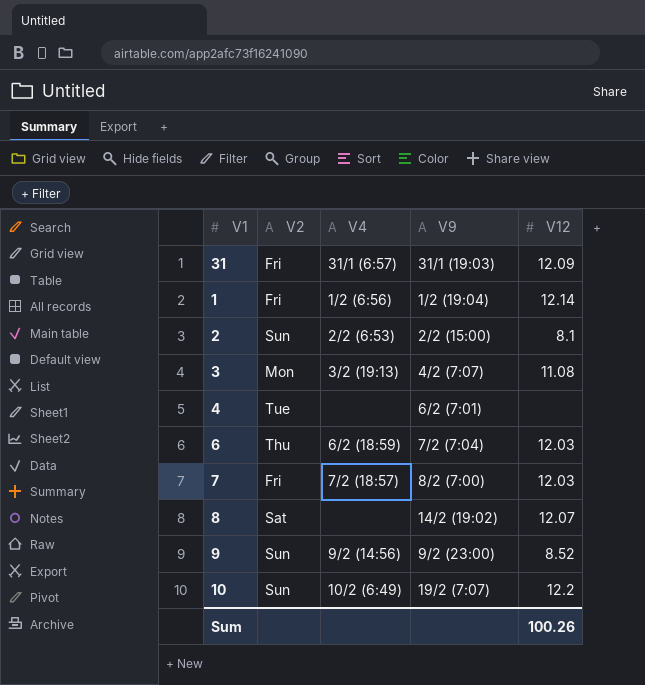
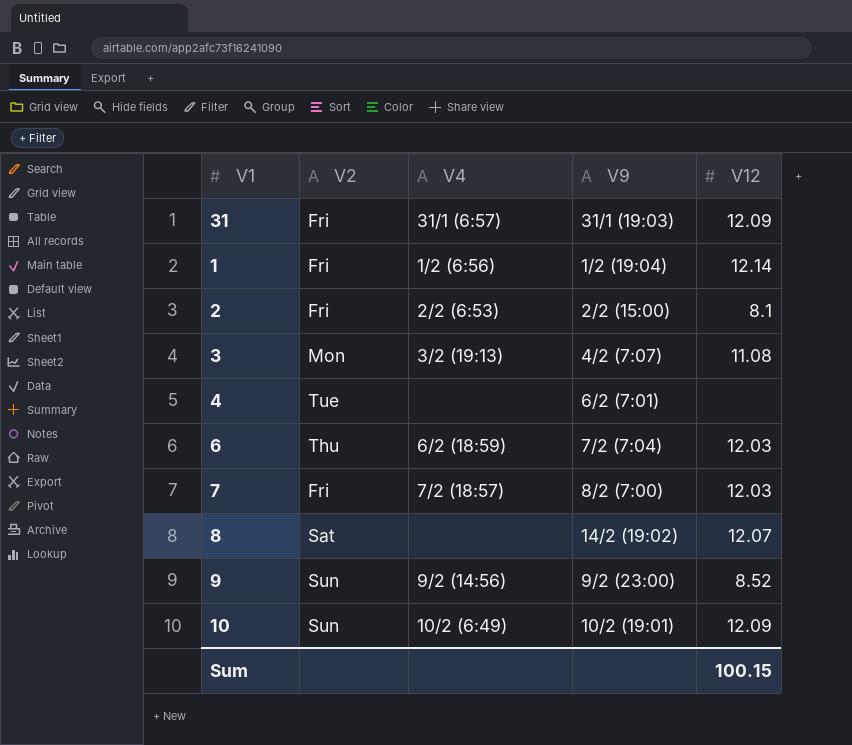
2 | V2: Sun -> Fri
10 | V9: 19/2 (7:07) -> 10/2 (19:01)
10 | V12: 12.2 -> 12.09
Sum | V12: 100.26 -> 100.15

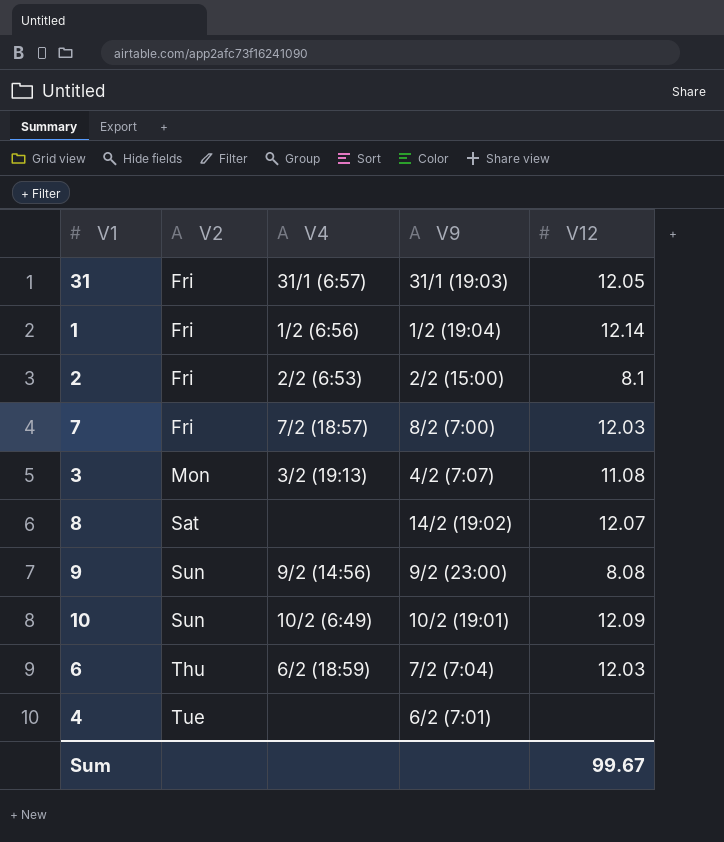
row order: none -> V2 ascending
31 | V12: 12.09 -> 12.05
9 | V12: 8.52 -> 8.08
Sum | V12: 100.15 -> 99.67

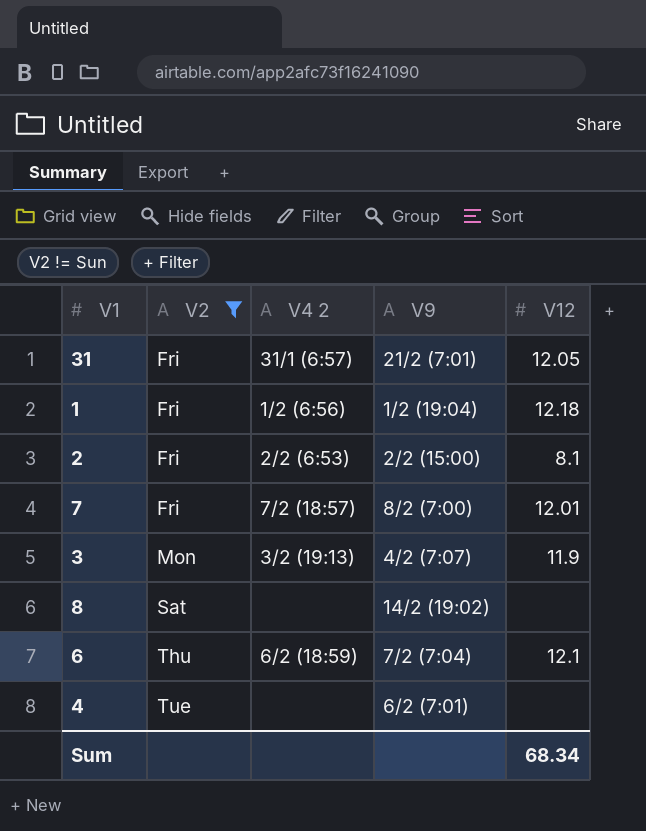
filter: none -> V2 != Sun
column name: V4 -> V4 2
31 | V9: 31/1 (19:03) -> 21/2 (7:01)
1 | V12: 12.14 -> 12.18
7 | V12: 12.03 -> 12.01
3 | V12: 11.08 -> 11.9
8 | V12: 12.07 -> none
6 | V12: 12.03 -> 12.1
Sum | V12: 99.67 -> 68.34

